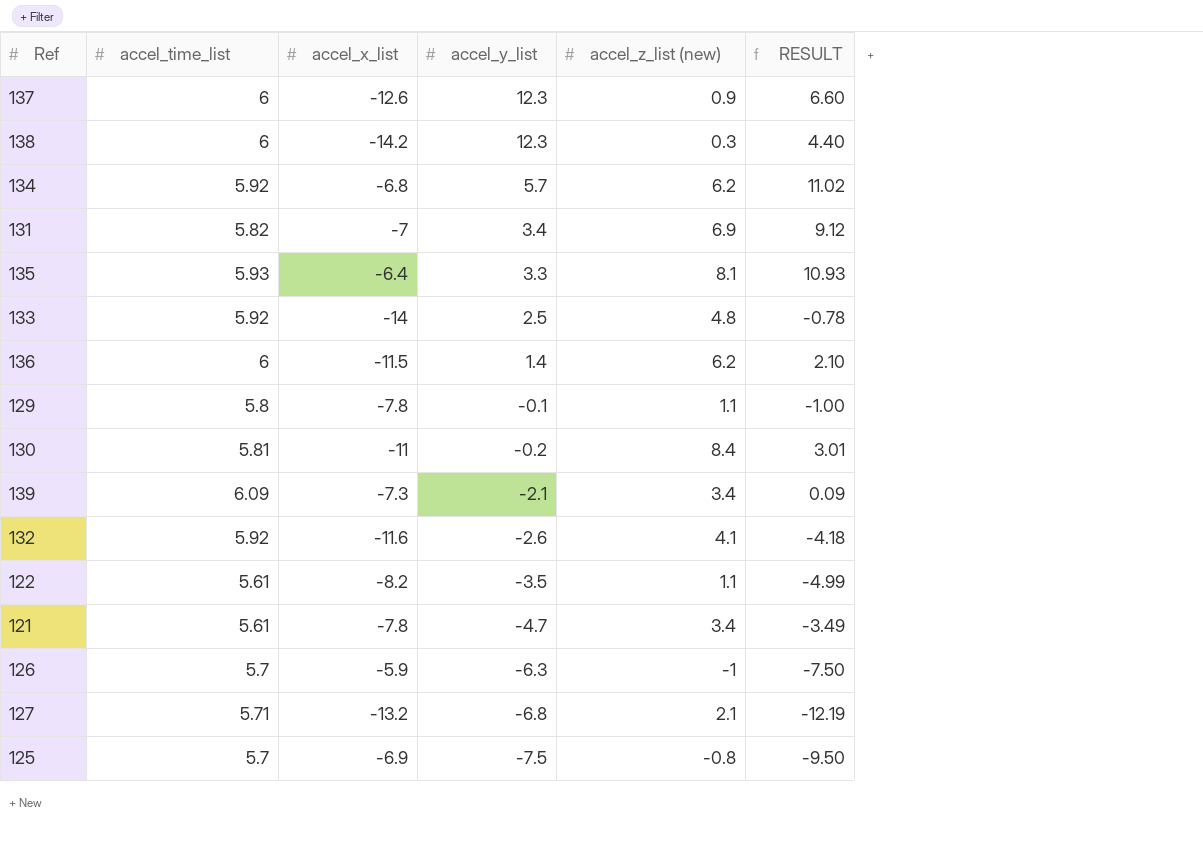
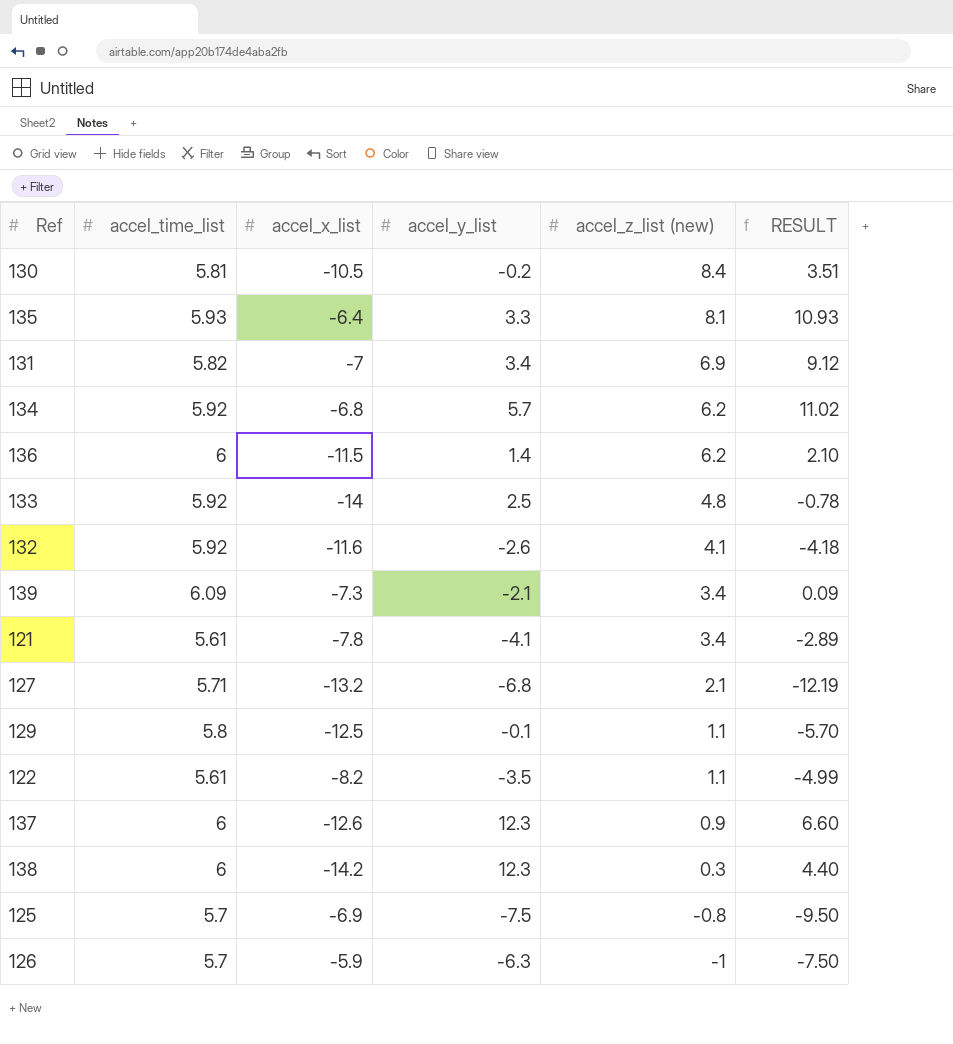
row order: accel_y_list descending -> accel_z_list (new) descending
130 | accel_x_list: -11 -> -10.5
130 | RESULT: 3.01 -> 3.51
121 | accel_y_list: -4.7 -> -4.1
121 | RESULT: -3.49 -> -2.89
129 | accel_x_list: -7.8 -> -12.5
129 | RESULT: -1.00 -> -5.70

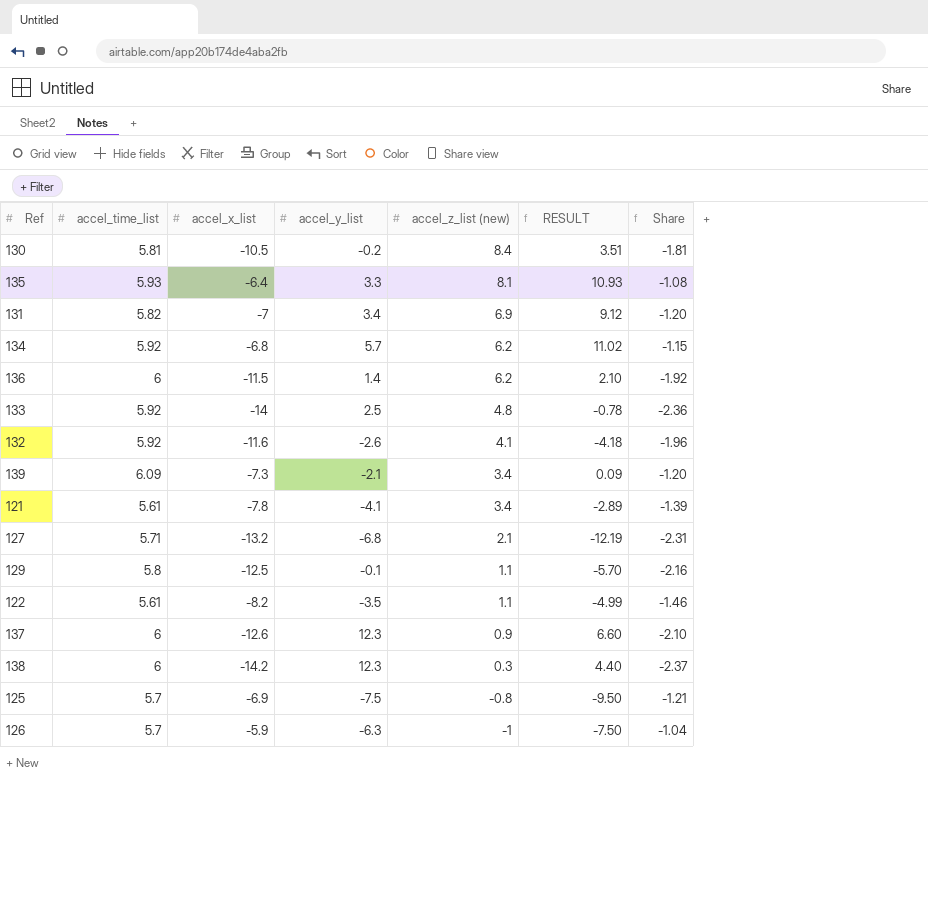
column Share | formula: none -> [accel_x_list] / [accel_time_list]

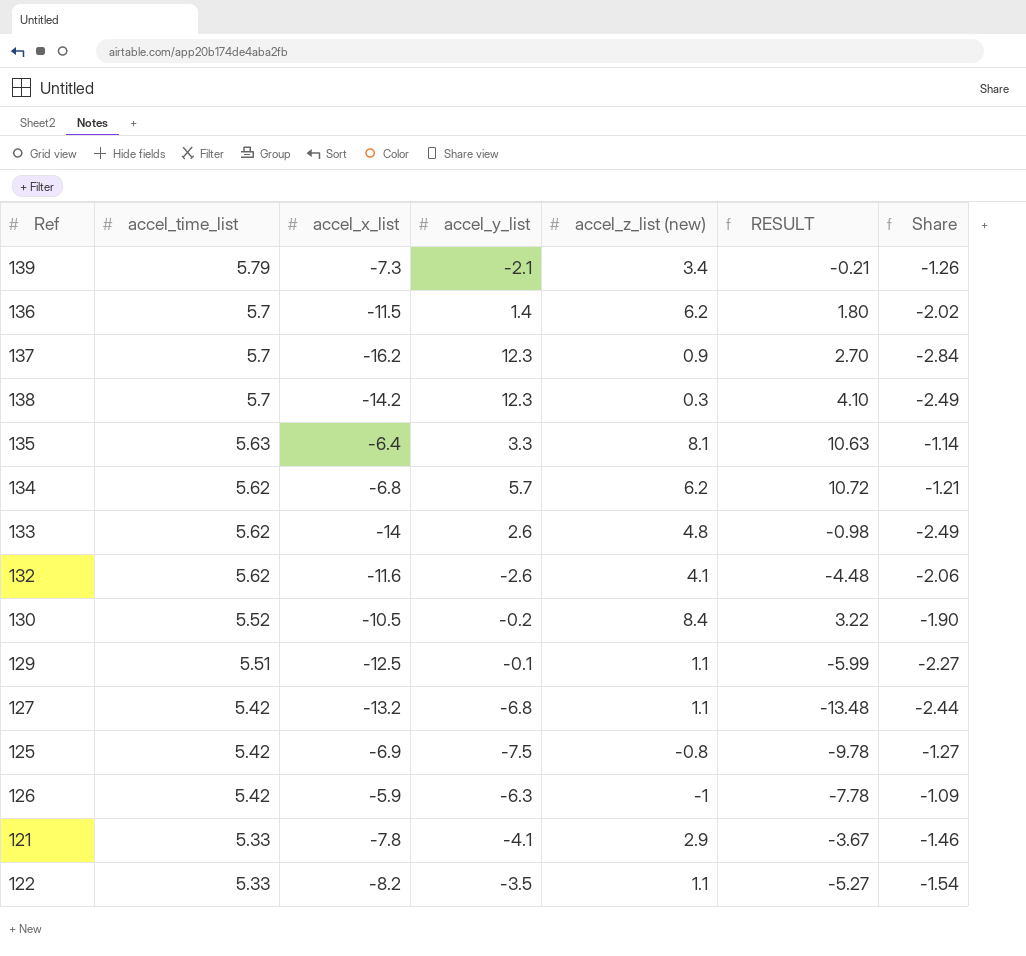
row order: accel_z_list (new) descending -> accel_time_list descending
row 131: 5.82 | -7 | 3.4 | 6.9 | 9.12 | -1.20 -> none
139 | accel_time_list: 6.09 -> 5.79
139 | RESULT: 0.09 -> -0.21
139 | Share: -1.20 -> -1.26
136 | accel_time_list: 6 -> 5.7
136 | RESULT: 2.10 -> 1.80
136 | Share: -1.92 -> -2.02
137 | accel_time_list: 6 -> 5.7
137 | accel_x_list: -12.6 -> -16.2
137 | RESULT: 6.60 -> 2.70
137 | Share: -2.10 -> -2.84
138 | accel_time_list: 6 -> 5.7
138 | RESULT: 4.40 -> 4.10
138 | Share: -2.37 -> -2.49
135 | accel_time_list: 5.93 -> 5.63
135 | RESULT: 10.93 -> 10.63
135 | Share: -1.08 -> -1.14
134 | accel_time_list: 5.92 -> 5.62
134 | RESULT: 11.02 -> 10.72
134 | Share: -1.15 -> -1.21
133 | accel_time_list: 5.92 -> 5.62
133 | accel_y_list: 2.5 -> 2.6
133 | RESULT: -0.78 -> -0.98
133 | Share: -2.36 -> -2.49
132 | accel_time_list: 5.92 -> 5.62
132 | RESULT: -4.18 -> -4.48
132 | Share: -1.96 -> -2.06
130 | accel_time_list: 5.81 -> 5.52
130 | RESULT: 3.51 -> 3.22
130 | Share: -1.81 -> -1.90
129 | accel_time_list: 5.8 -> 5.51
129 | RESULT: -5.70 -> -5.99
129 | Share: -2.16 -> -2.27
127 | accel_time_list: 5.71 -> 5.42
127 | accel_z_list (new): 2.1 -> 1.1
127 | RESULT: -12.19 -> -13.48
127 | Share: -2.31 -> -2.44
125 | accel_time_list: 5.7 -> 5.42
125 | RESULT: -9.50 -> -9.78
125 | Share: -1.21 -> -1.27
126 | accel_time_list: 5.7 -> 5.42
126 | RESULT: -7.50 -> -7.78
126 | Share: -1.04 -> -1.09
121 | accel_time_list: 5.61 -> 5.33
121 | accel_z_list (new): 3.4 -> 2.9
121 | RESULT: -2.89 -> -3.67
121 | Share: -1.39 -> -1.46
122 | accel_time_list: 5.61 -> 5.33
122 | RESULT: -4.99 -> -5.27
122 | Share: -1.46 -> -1.54

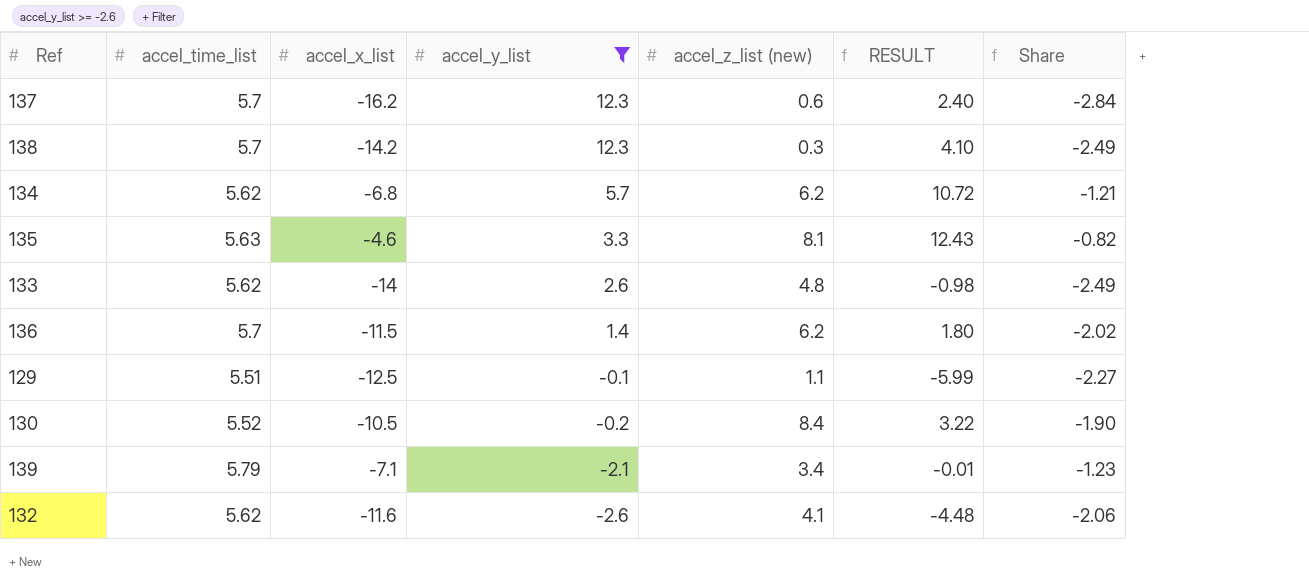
filter: none -> accel_y_list >= -2.6
row order: accel_time_list descending -> accel_y_list descending
137 | accel_z_list (new): 0.9 -> 0.6
137 | RESULT: 2.70 -> 2.40
135 | accel_x_list: -6.4 -> -4.6
135 | RESULT: 10.63 -> 12.43
135 | Share: -1.14 -> -0.82
139 | accel_x_list: -7.3 -> -7.1
139 | RESULT: -0.21 -> -0.01
139 | Share: -1.26 -> -1.23

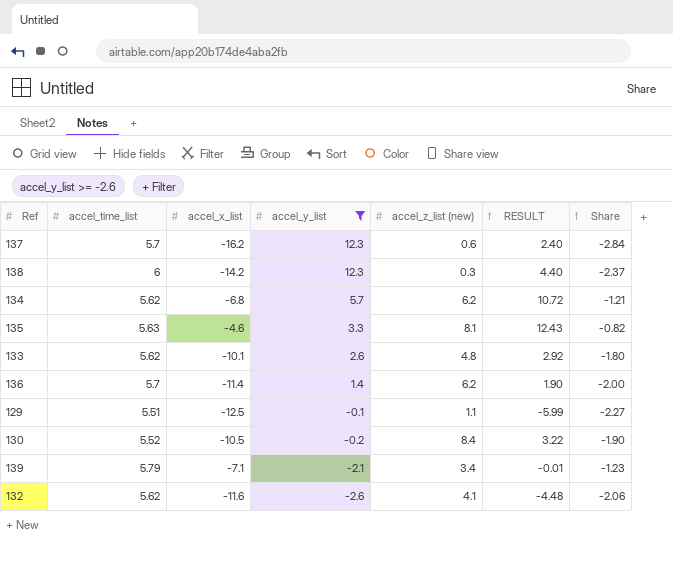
138 | accel_time_list: 5.7 -> 6
138 | RESULT: 4.10 -> 4.40
138 | Share: -2.49 -> -2.37
133 | accel_x_list: -14 -> -10.1
133 | RESULT: -0.98 -> 2.92
133 | Share: -2.49 -> -1.80
136 | accel_x_list: -11.5 -> -11.4
136 | RESULT: 1.80 -> 1.90
136 | Share: -2.02 -> -2.00

